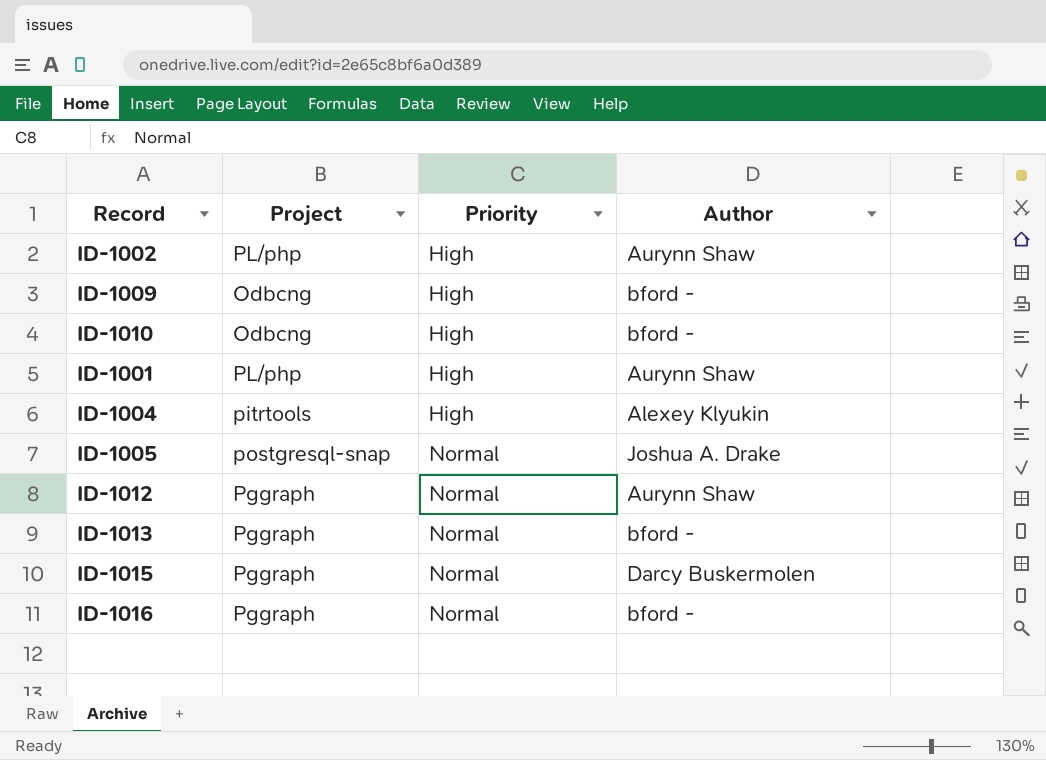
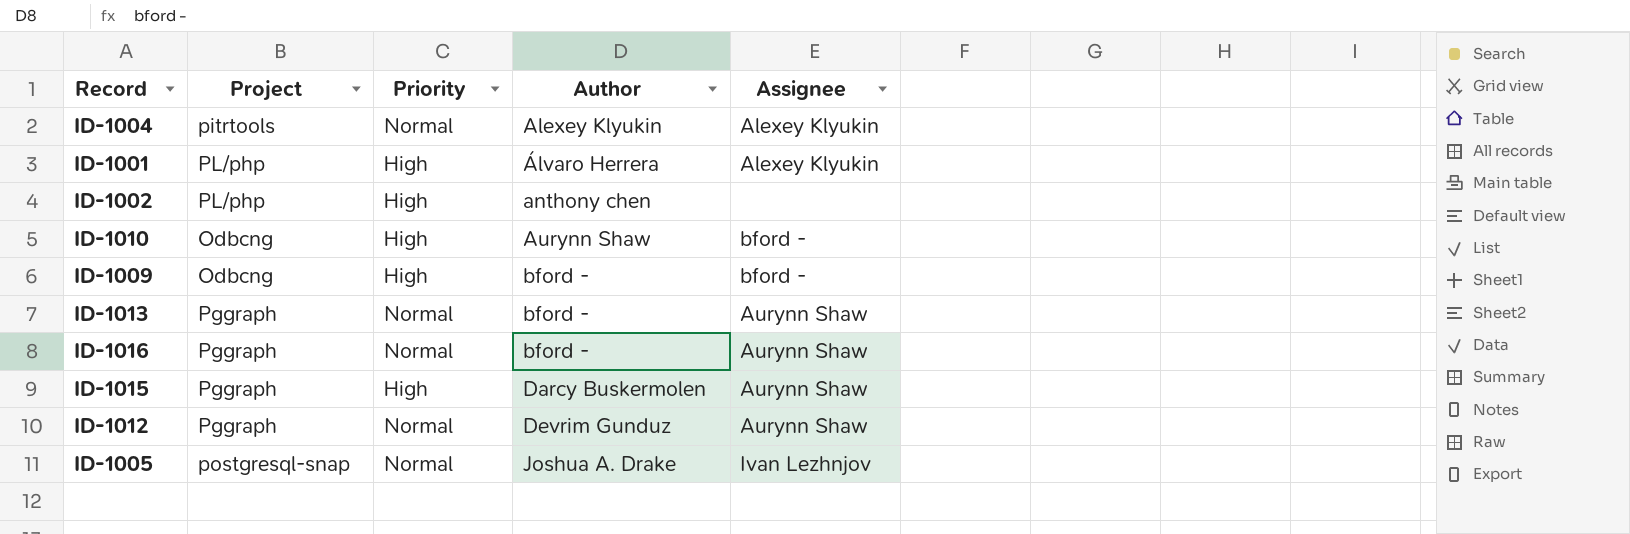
row order: Priority ascending -> Author ascending
column Assignee | position: none -> 5
ID-1004 | Priority: High -> Normal
ID-1001 | Author: Aurynn Shaw -> Álvaro Herrera
ID-1002 | Author: Aurynn Shaw -> anthony chen
ID-1010 | Author: bford - -> Aurynn Shaw
ID-1015 | Priority: Normal -> High
ID-1012 | Author: Aurynn Shaw -> Devrim Gunduz

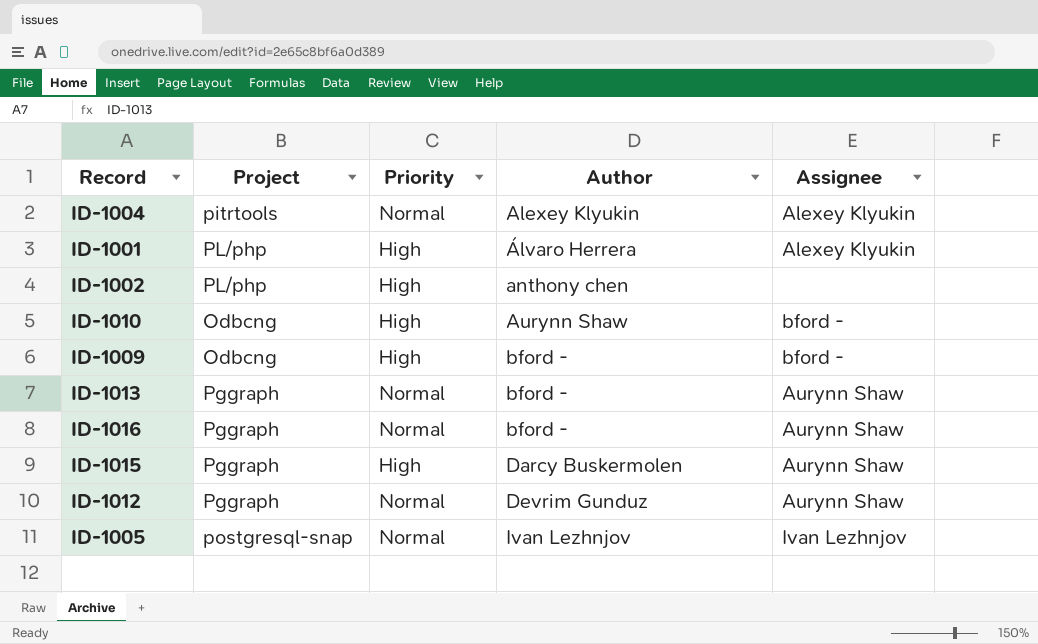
ID-1005 | Author: Joshua A. Drake -> Ivan Lezhnjov

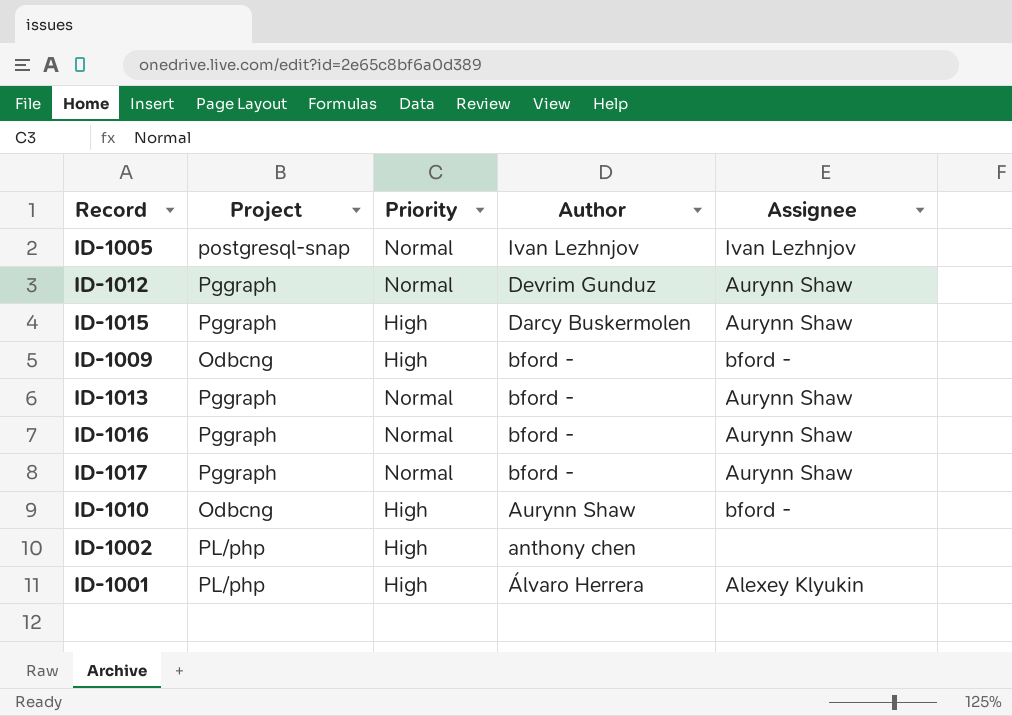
row order: Author ascending -> Author descending
row ID-1004: pitrtools | Normal | Alexey Klyukin | Alexey Klyukin -> none
row ID-1017: none -> Pggraph | Normal | bford - | Aurynn Shaw

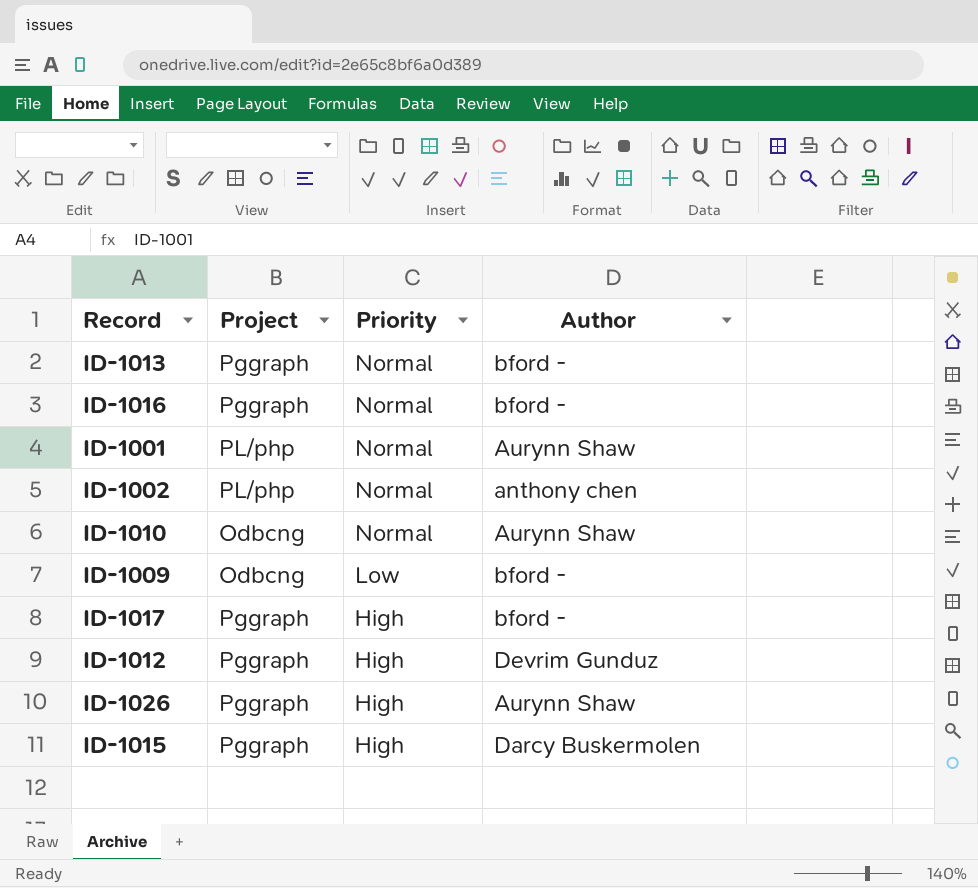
row order: Author descending -> Priority descending
column Assignee | position: 5 -> none
row ID-1005: postgresql-snap | Normal | Ivan Lezhnjov | Ivan Lezhnjov -> none
ID-1001 | Priority: High -> Normal
ID-1001 | Author: Álvaro Herrera -> Aurynn Shaw
ID-1002 | Priority: High -> Normal
ID-1010 | Priority: High -> Normal
ID-1009 | Priority: High -> Low
ID-1017 | Priority: Normal -> High
ID-1012 | Priority: Normal -> High
row ID-1026: none -> Pggraph | High | Aurynn Shaw

